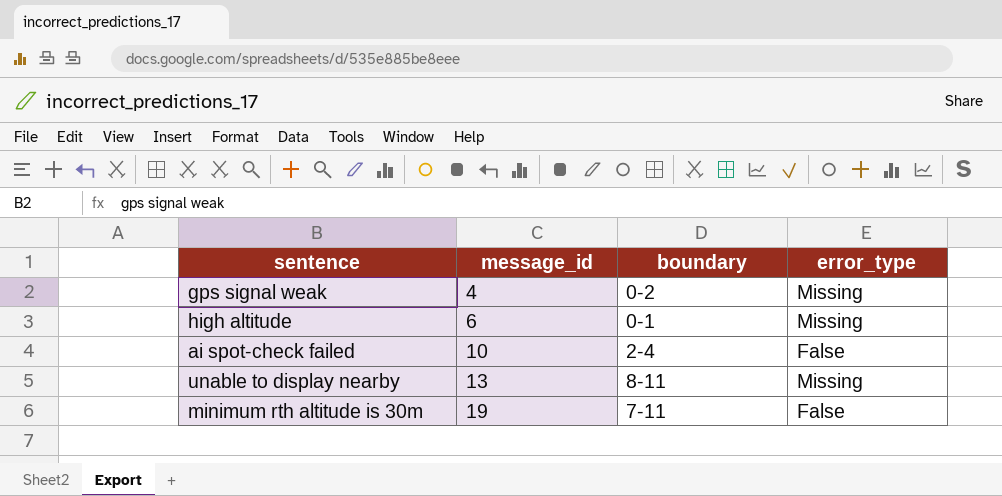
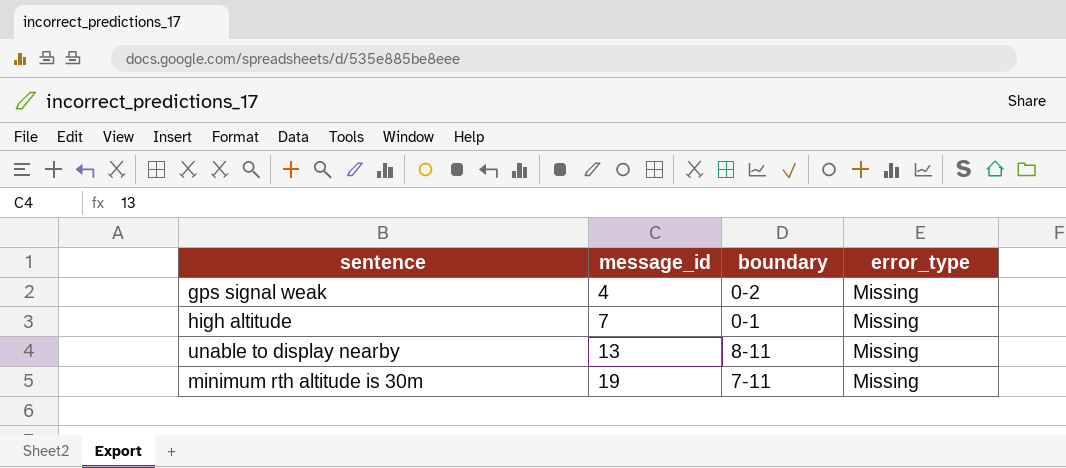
row ai spot-check failed: 10 | 2-4 | False -> none
high altitude | message_id: 6 -> 7
minimum rth altitude is 30m | error_type: False -> Missing

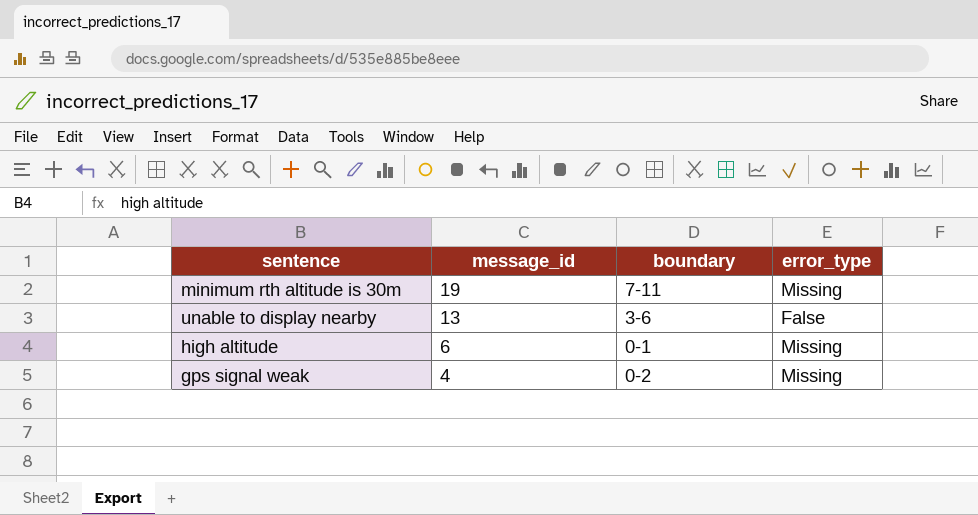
row order: message_id ascending -> message_id descending
unable to display nearby | boundary: 8-11 -> 3-6
unable to display nearby | error_type: Missing -> False
high altitude | message_id: 7 -> 6

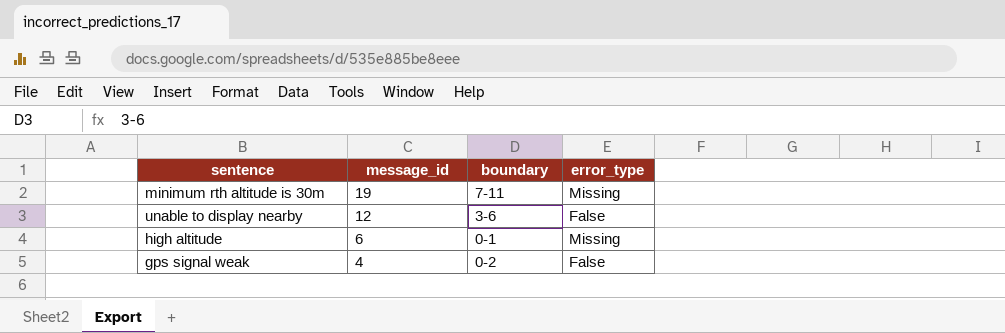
unable to display nearby | message_id: 13 -> 12
gps signal weak | error_type: Missing -> False

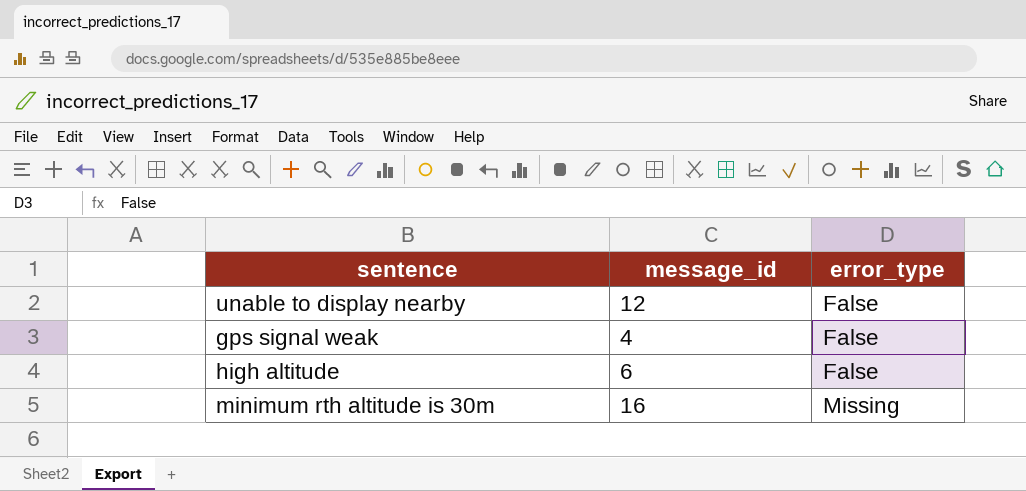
row order: message_id descending -> error_type ascending
column boundary | position: 3 -> none
high altitude | error_type: Missing -> False
minimum rth altitude is 30m | message_id: 19 -> 16

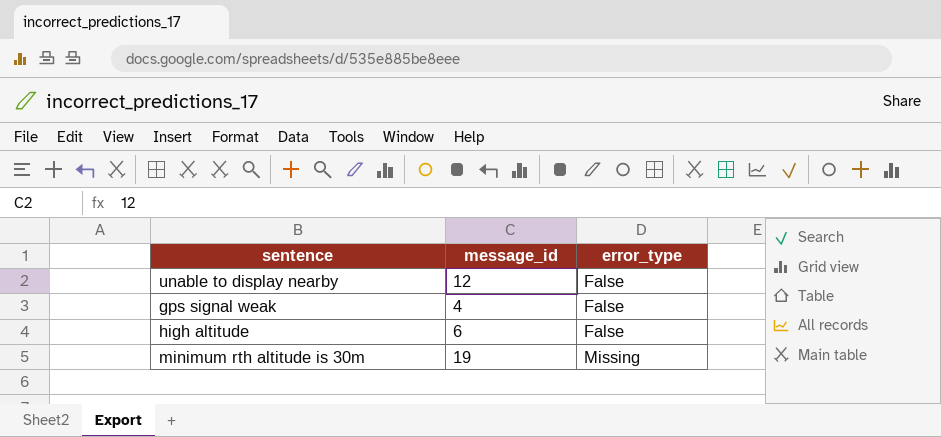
minimum rth altitude is 30m | message_id: 16 -> 19

